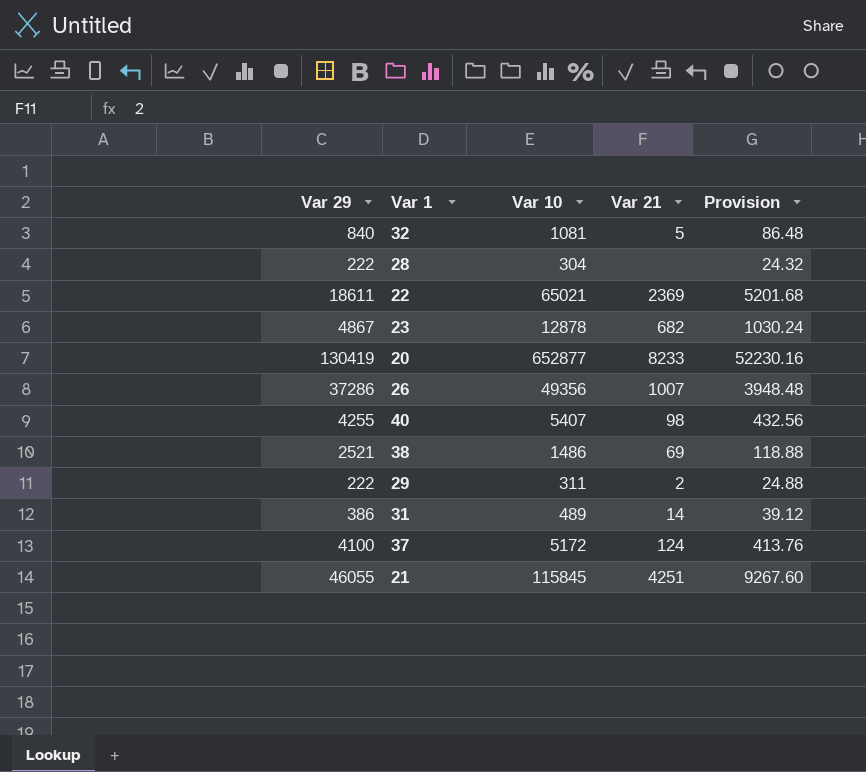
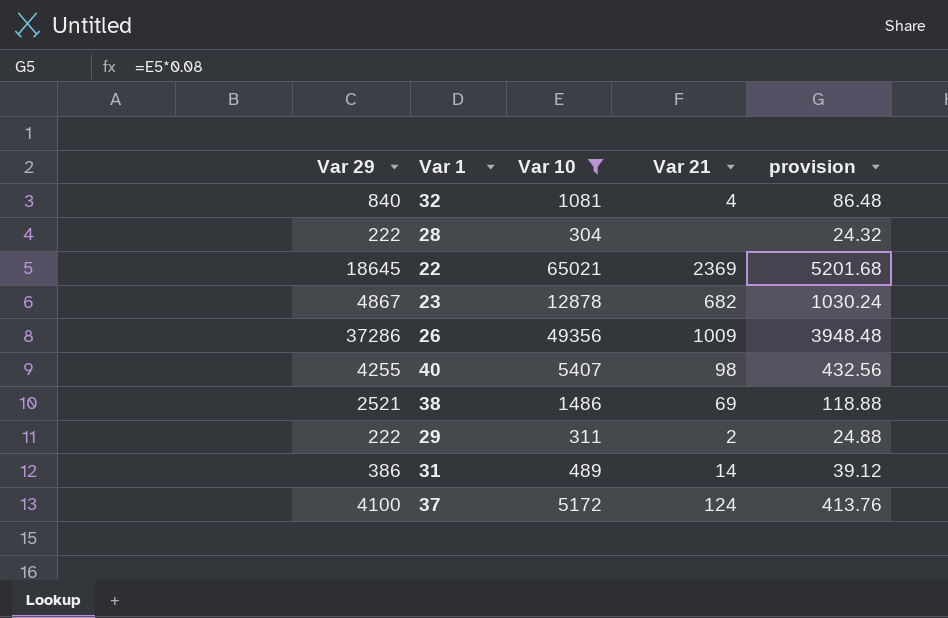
filter: none -> Var 10 <= 65021
column name: Provision -> provision
32 | Var 21: 5 -> 4
22 | Var 29: 18611 -> 18645
26 | Var 21: 1007 -> 1009

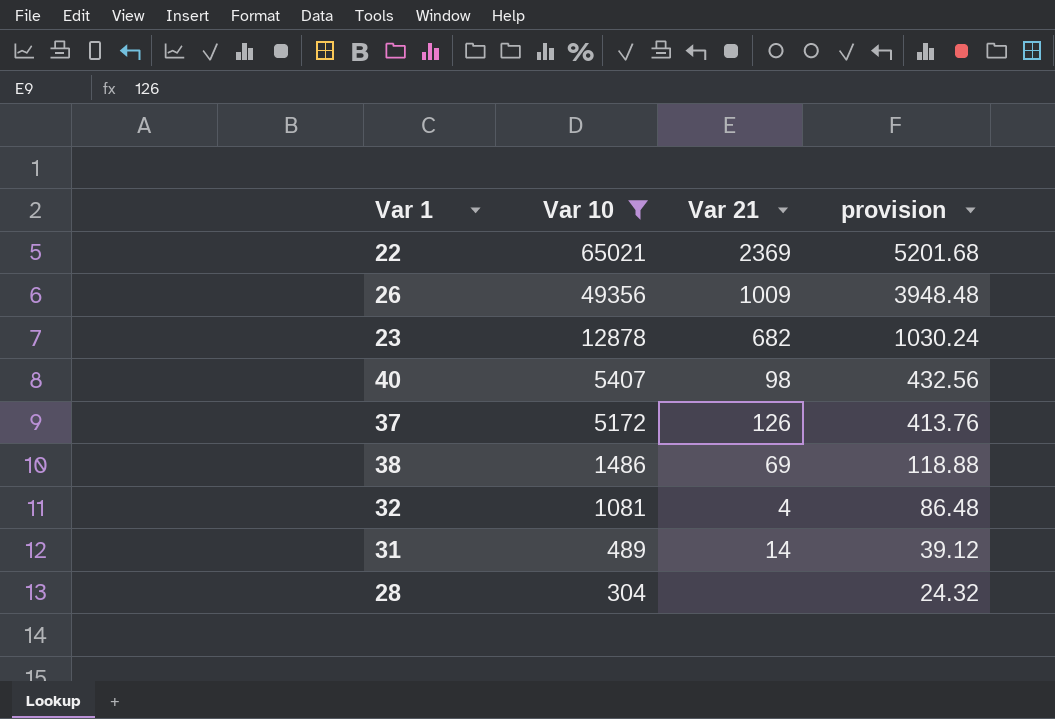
row order: none -> Var 10 descending
column Var 29 | position: 1 -> none
row 29: 222 | 311 | 2 | 24.88 -> none
37 | Var 21: 124 -> 126

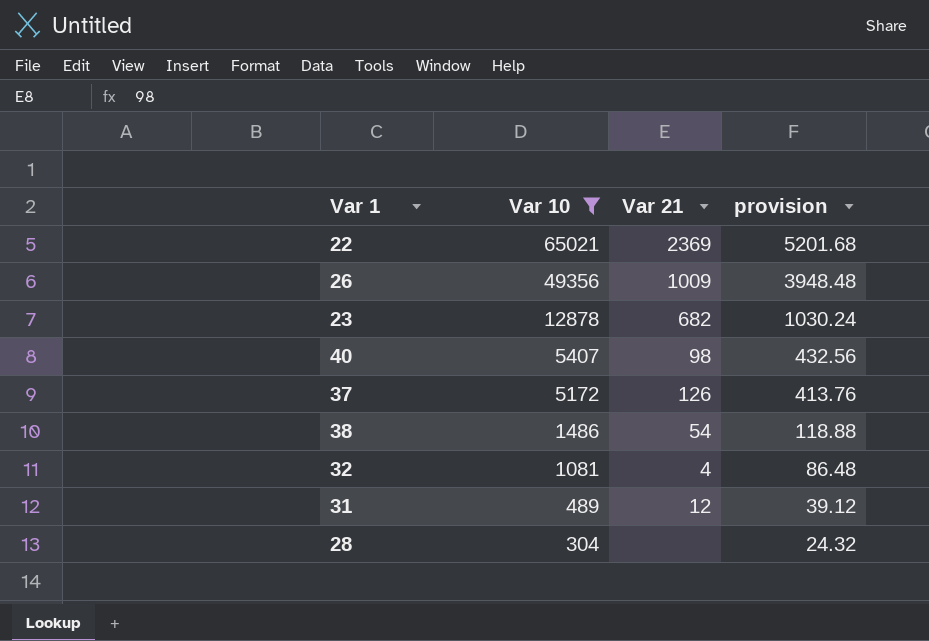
38 | Var 21: 69 -> 54
31 | Var 21: 14 -> 12

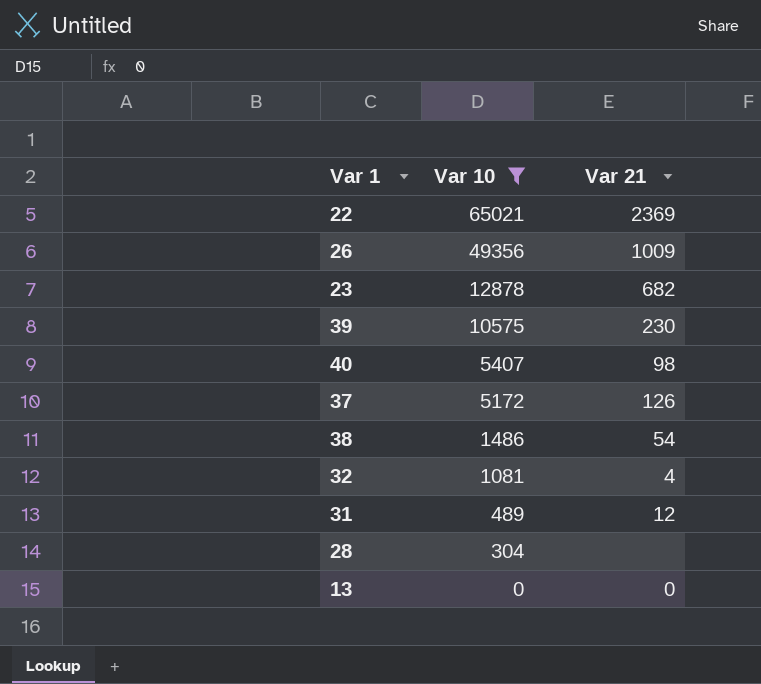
column provision | formula: [Var 10] * 0.08 -> none
row 39: none -> 10575 | 230
row 13: none -> 0 | 0

